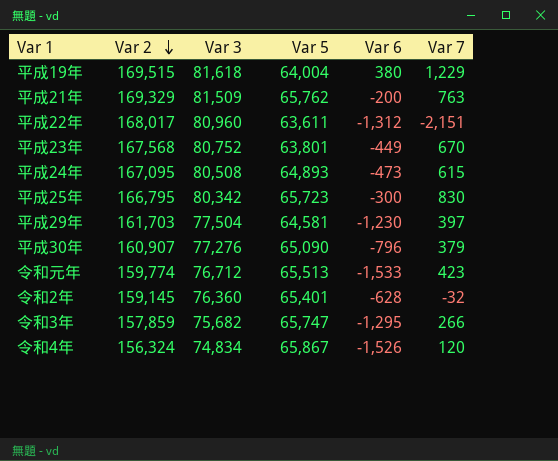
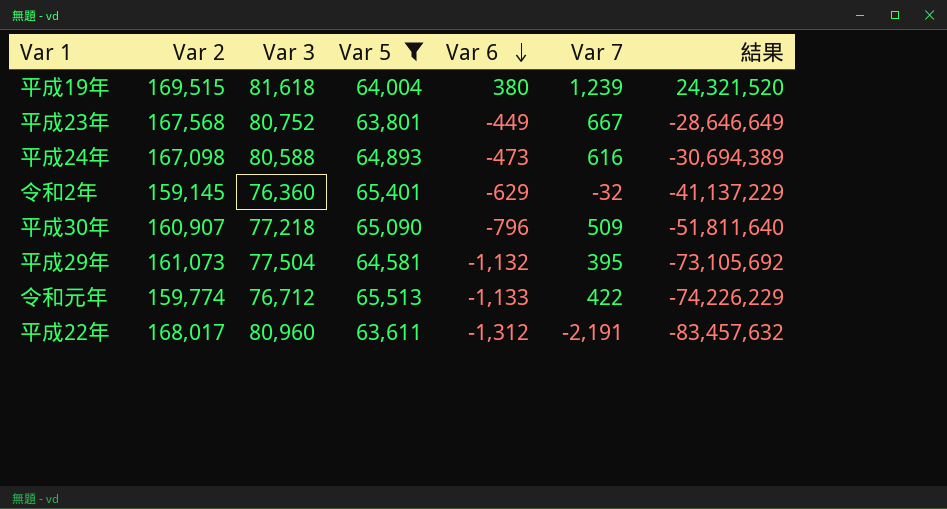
filter: none -> Var 5 <= 65,513
row order: Var 2 descending -> Var 6 descending
column 結果 | formula: none -> [Var 5] * [Var 6]
平成19年 | Var 7: 1,229 -> 1,239
平成23年 | Var 7: 670 -> 667
平成24年 | Var 2: 167,095 -> 167,098
平成24年 | Var 3: 80,508 -> 80,588
平成24年 | Var 7: 615 -> 616
令和2年 | Var 6: -628 -> -629
平成30年 | Var 3: 77,276 -> 77,218
平成30年 | Var 7: 379 -> 509
平成29年 | Var 2: 161,703 -> 161,073
平成29年 | Var 6: -1,230 -> -1,132
平成29年 | Var 7: 397 -> 395
令和元年 | Var 6: -1,533 -> -1,133
令和元年 | Var 7: 423 -> 422
平成22年 | Var 7: -2,151 -> -2,191

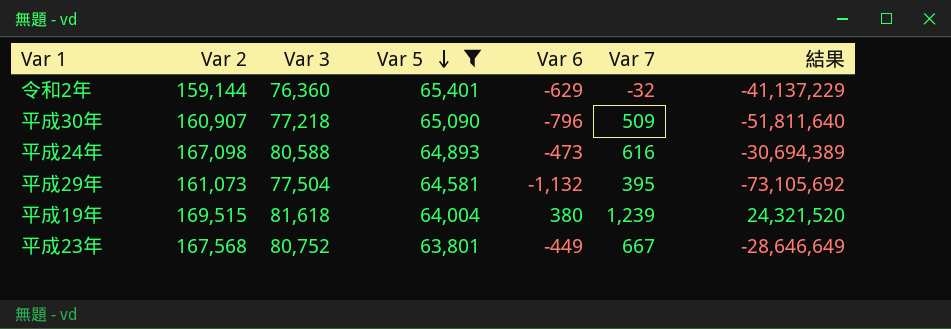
row order: Var 6 descending -> Var 5 descending
row 令和元年: 159,774 | 76,712 | 65,513 | -1,133 | 422 | -74,226,229 -> none
row 平成22年: 168,017 | 80,960 | 63,611 | -1,312 | -2,191 | -83,457,632 -> none
令和2年 | Var 2: 159,145 -> 159,144

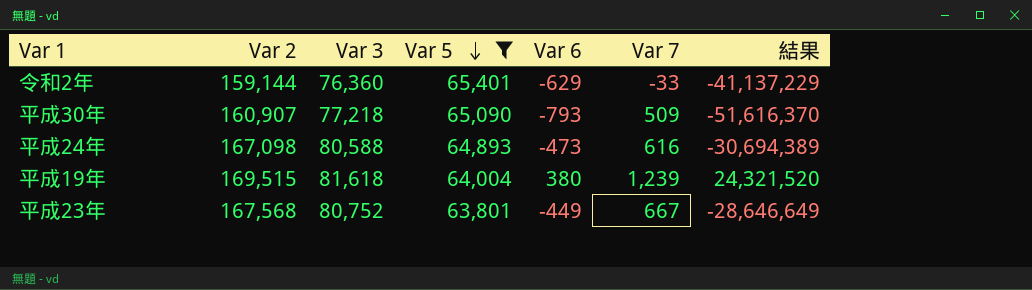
row 平成29年: 161,073 | 77,504 | 64,581 | -1,132 | 395 | -73,105,692 -> none
令和2年 | Var 7: -32 -> -33
平成30年 | Var 6: -796 -> -793
平成30年 | 結果: -51,811,640 -> -51,616,370

